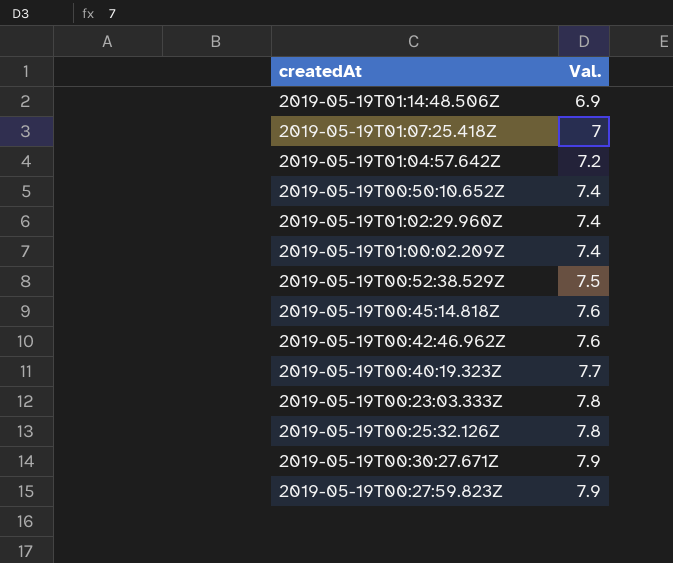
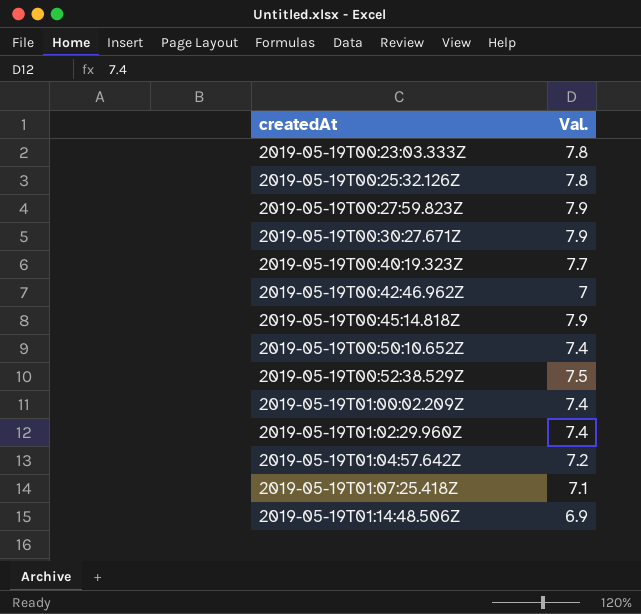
row order: Val. ascending -> createdAt ascending
2019-05-19T00:42:46.962Z | Val.: 7.6 -> 7
2019-05-19T00:45:14.818Z | Val.: 7.6 -> 7.9
2019-05-19T01:07:25.418Z | Val.: 7 -> 7.1

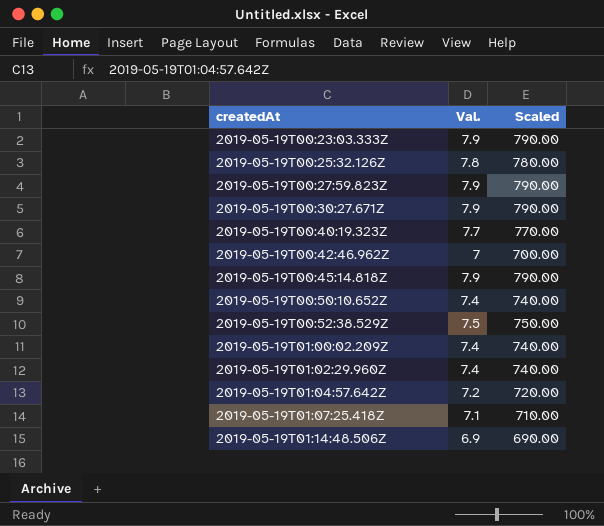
column Scaled | formula: none -> [Val.] * 100
2019-05-19T00:23:03.333Z | Val.: 7.8 -> 7.9

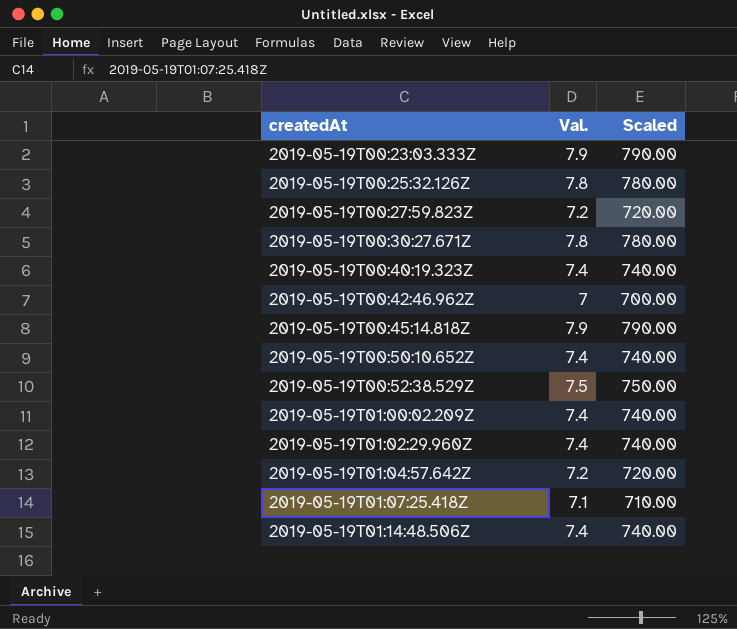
2019-05-19T00:27:59.823Z | Val.: 7.9 -> 7.2
2019-05-19T00:27:59.823Z | Scaled: 790.00 -> 720.00
2019-05-19T00:30:27.671Z | Val.: 7.9 -> 7.8
2019-05-19T00:30:27.671Z | Scaled: 790.00 -> 780.00
2019-05-19T00:40:19.323Z | Val.: 7.7 -> 7.4
2019-05-19T00:40:19.323Z | Scaled: 770.00 -> 740.00
2019-05-19T01:14:48.506Z | Val.: 6.9 -> 7.4
2019-05-19T01:14:48.506Z | Scaled: 690.00 -> 740.00

